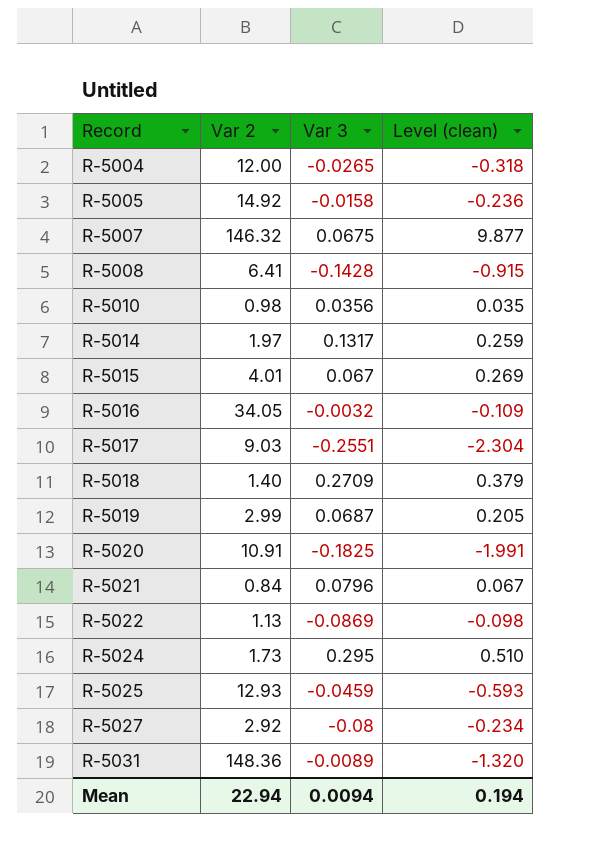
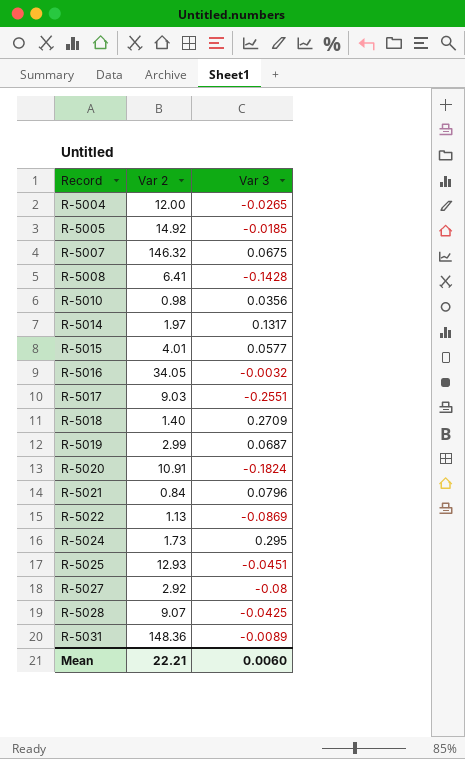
column Level (clean) | formula: [Var 2] * [Var 3] -> none
R-5005 | Var 3: -0.0158 -> -0.0185
R-5015 | Var 3: 0.067 -> 0.0577
R-5020 | Var 3: -0.1825 -> -0.1824
R-5025 | Var 3: -0.0459 -> -0.0451
row R-5028: none -> 9.07 | -0.0425
Mean | Var 2: 22.94 -> 22.21
Mean | Var 3: 0.0094 -> 0.0060

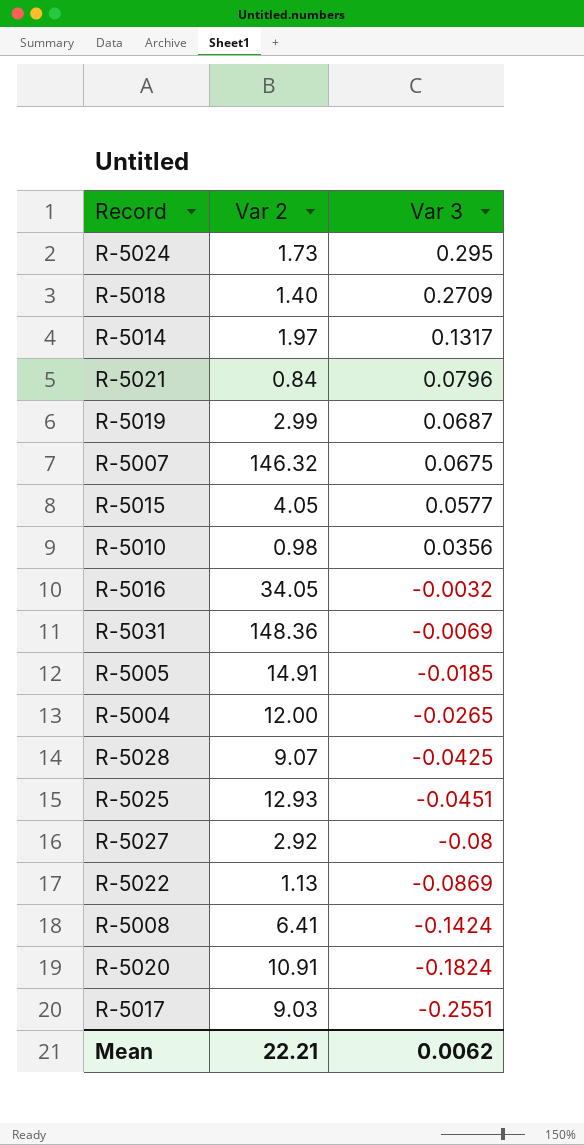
row order: Record ascending -> Var 3 descending
R-5015 | Var 2: 4.01 -> 4.05
R-5031 | Var 3: -0.0089 -> -0.0069
R-5005 | Var 2: 14.92 -> 14.91
R-5008 | Var 3: -0.1428 -> -0.1424
Mean | Var 3: 0.0060 -> 0.0062

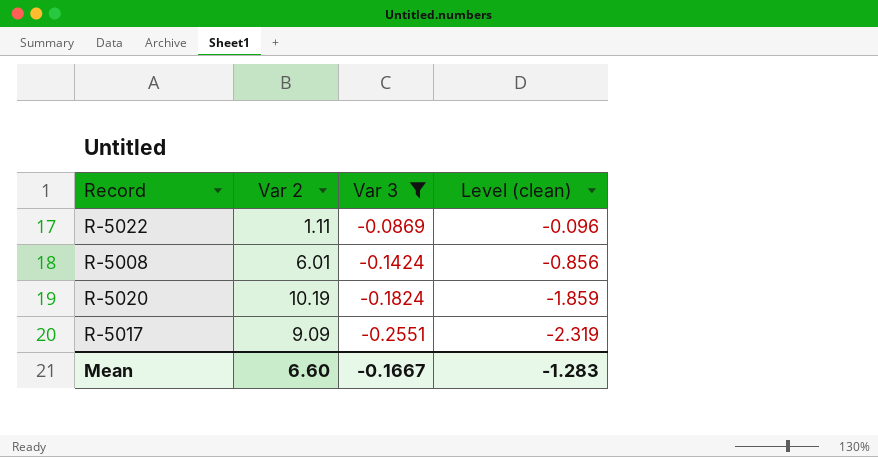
filter: none -> Var 3 <= -0.0869
column Level (clean) | formula: none -> [Var 2] * [Var 3]
R-5022 | Var 2: 1.13 -> 1.11
R-5008 | Var 2: 6.41 -> 6.01
R-5020 | Var 2: 10.91 -> 10.19
R-5017 | Var 2: 9.03 -> 9.09
Mean | Var 2: 22.21 -> 6.60
Mean | Var 3: 0.0062 -> -0.1667

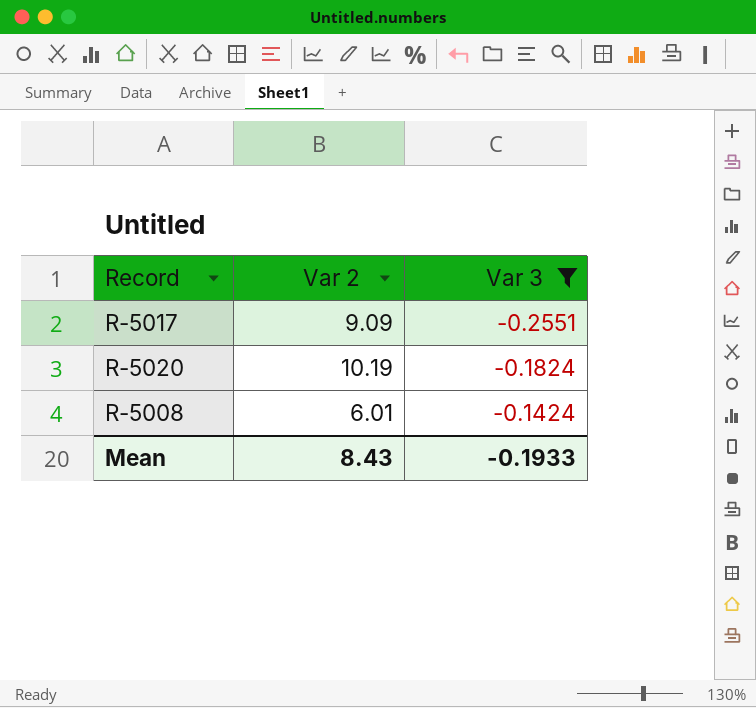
row order: Var 3 descending -> Var 3 ascending
column Level (clean) | formula: [Var 2] * [Var 3] -> none
row R-5022: 1.11 | -0.0869 | -0.096 -> none
Mean | Var 2: 6.60 -> 8.43
Mean | Var 3: -0.1667 -> -0.1933

